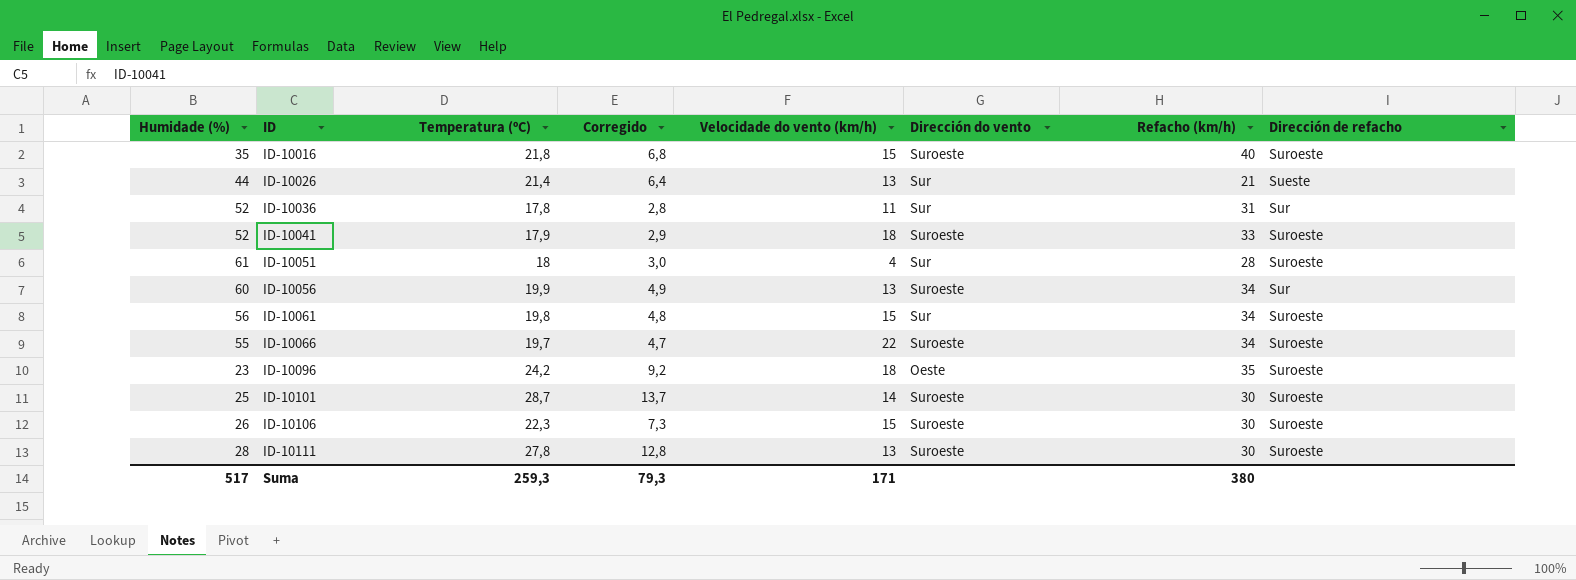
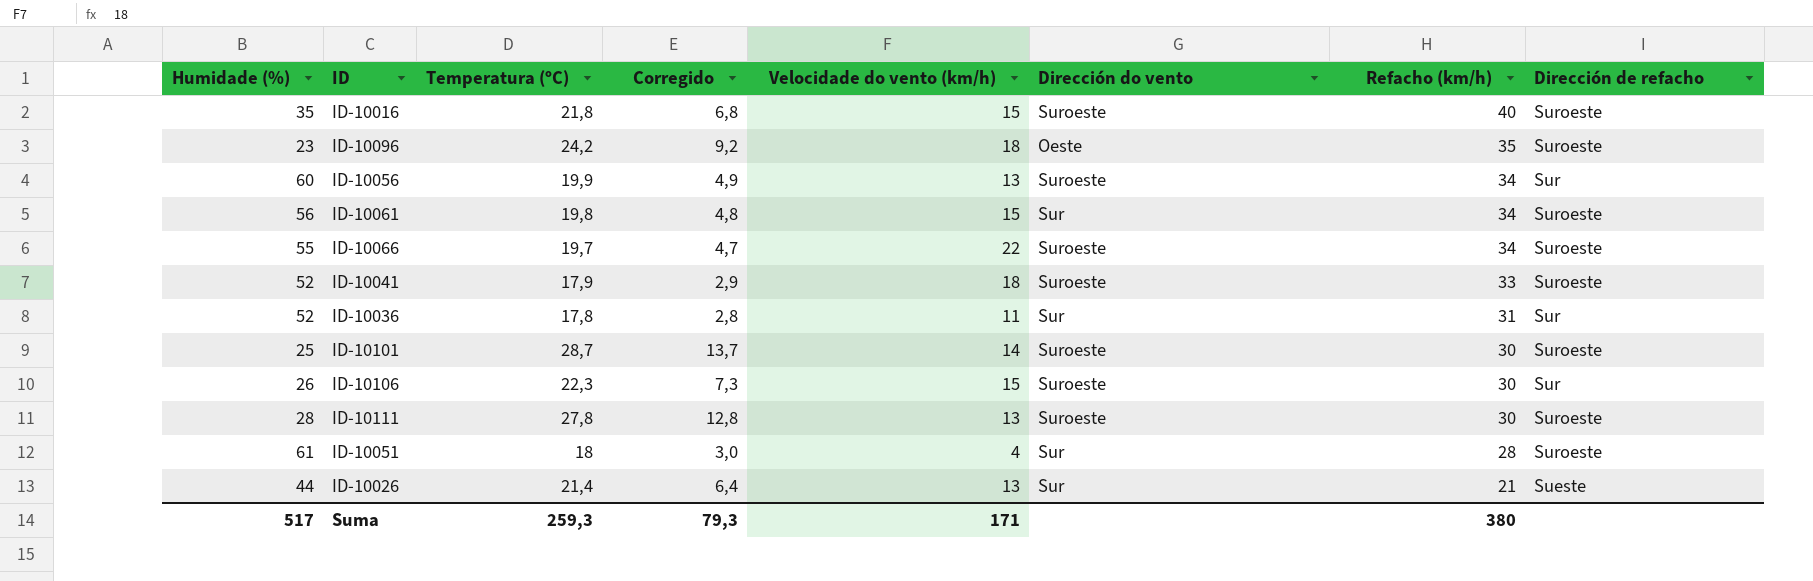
row order: ID ascending -> Refacho (km/h) descending
ID-10106 | Dirección de refacho: Suroeste -> Sur

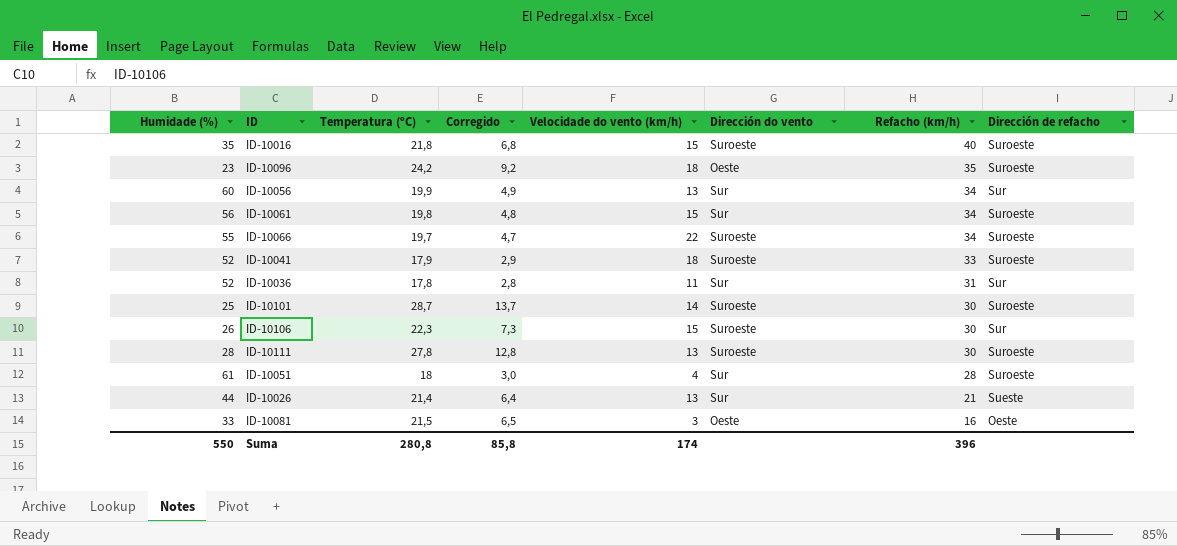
ID-10056 | Dirección do vento: Suroeste -> Sur
row ID-10081: none -> 33 | 21,5 | 6,5 | 3 | Oeste | 16 | Oeste
Suma | Humidade (%): 517 -> 550
Suma | Temperatura (ºC): 259,3 -> 280,8
Suma | Corregido: 79,3 -> 85,8
Suma | Velocidade do vento (km/h): 171 -> 174
Suma | Refacho (km/h): 380 -> 396

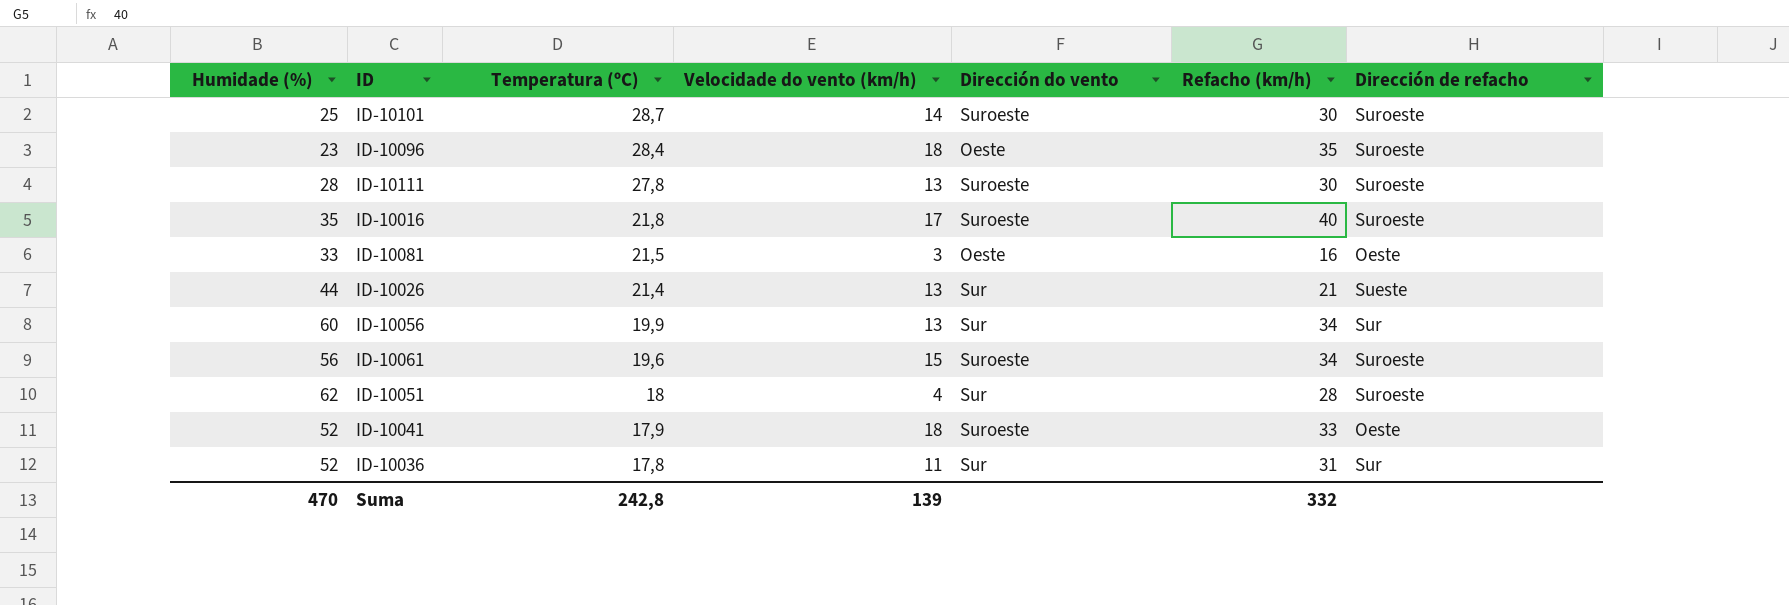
row order: Refacho (km/h) descending -> Temperatura (ºC) descending
column Corregido | formula: [Temperatura (ºC)] - 15 -> none
row ID-10066: 55 | 19,7 | 4,7 | 22 | Suroeste | 34 | Suroeste -> none
row ID-10106: 26 | 22,3 | 7,3 | 15 | Suroeste | 30 | Sur -> none
ID-10096 | Temperatura (ºC): 24,2 -> 28,4
ID-10016 | Velocidade do vento (km/h): 15 -> 17
ID-10061 | Temperatura (ºC): 19,8 -> 19,6
ID-10061 | Dirección do vento: Sur -> Suroeste
ID-10051 | Humidade (%): 61 -> 62
ID-10041 | Dirección de refacho: Suroeste -> Oeste
Suma | Humidade (%): 550 -> 470
Suma | Temperatura (ºC): 280,8 -> 242,8
Suma | Velocidade do vento (km/h): 174 -> 139
Suma | Refacho (km/h): 396 -> 332

